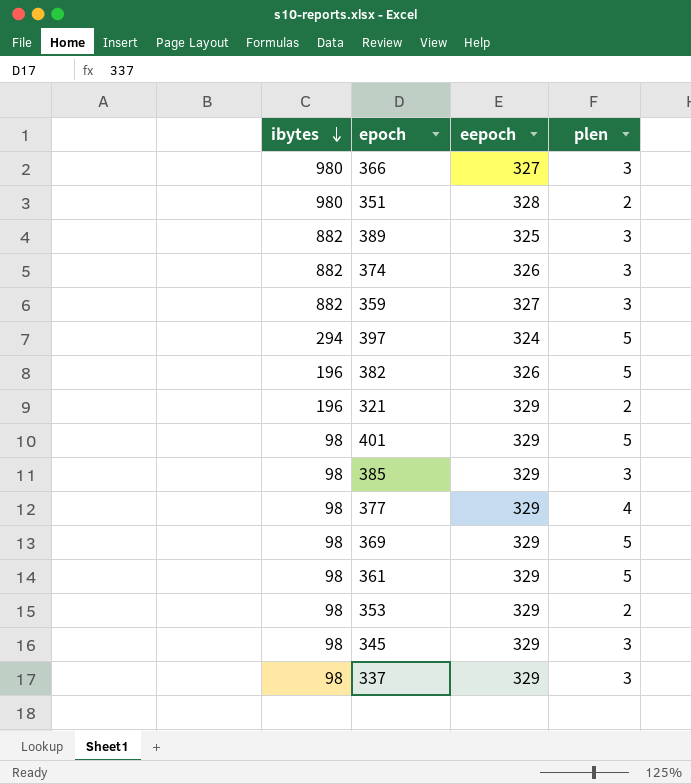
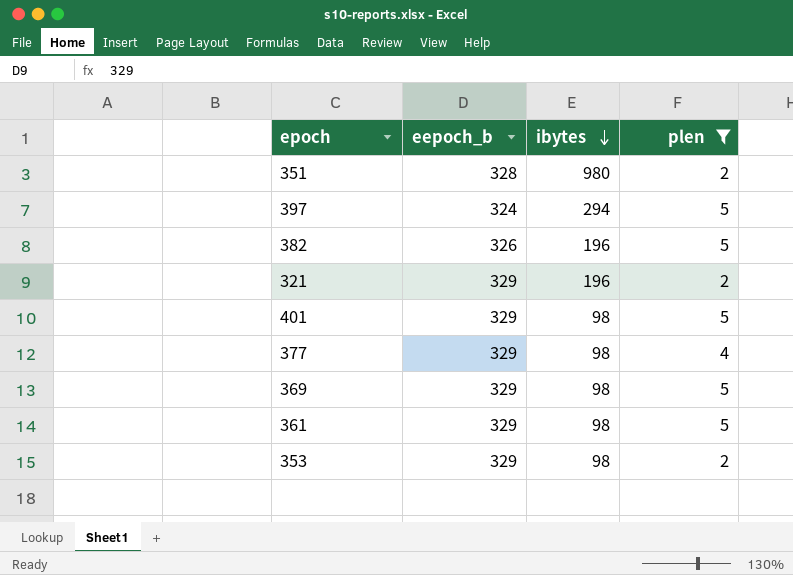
filter: none -> plen != 3
column name: eepoch -> eepoch_b
column ibytes | position: 1 -> 3

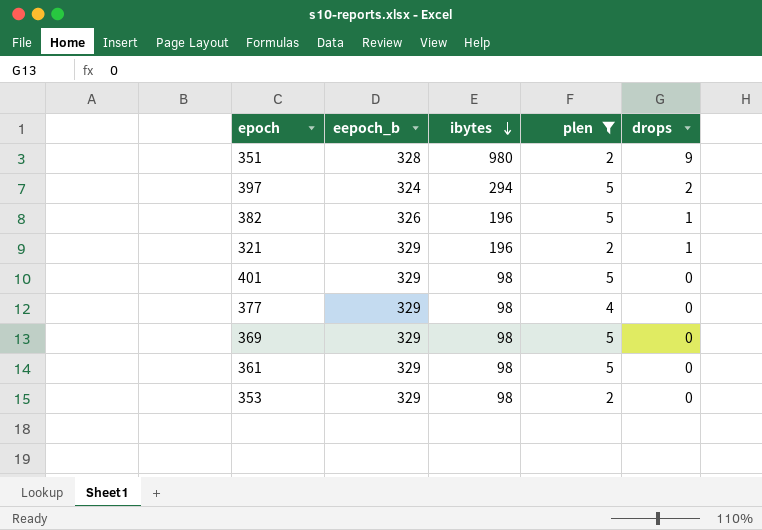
column drops | position: none -> 5

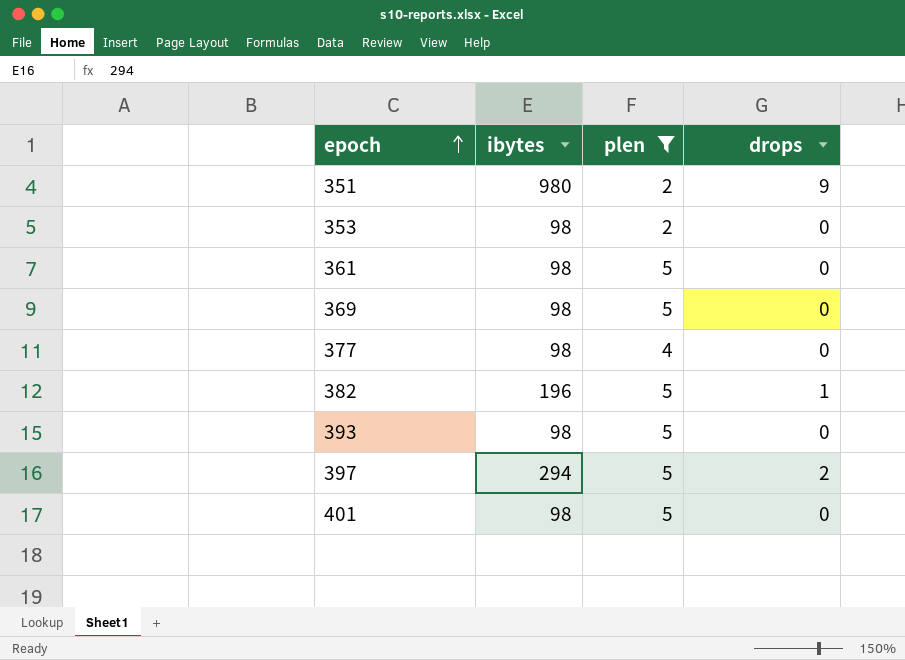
row order: ibytes descending -> epoch ascending
column eepoch_b | position: 2 -> none
row 321: 329 | 196 | 2 | 1 -> none
row 393: none -> 98 | 5 | 0

